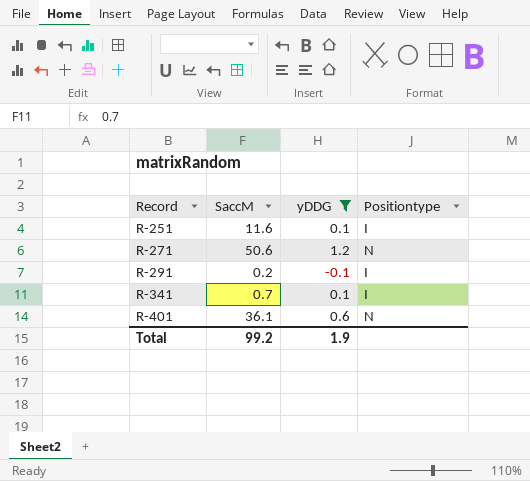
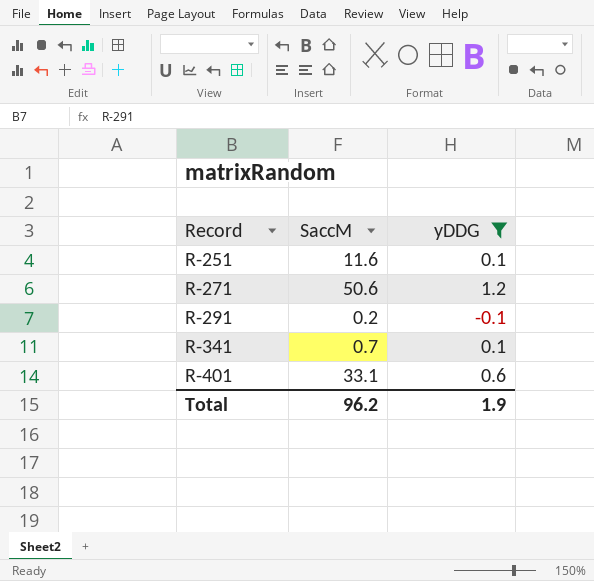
column Positiontype | position: 4 -> none
R-401 | SaccM: 36.1 -> 33.1
Total | SaccM: 99.2 -> 96.2

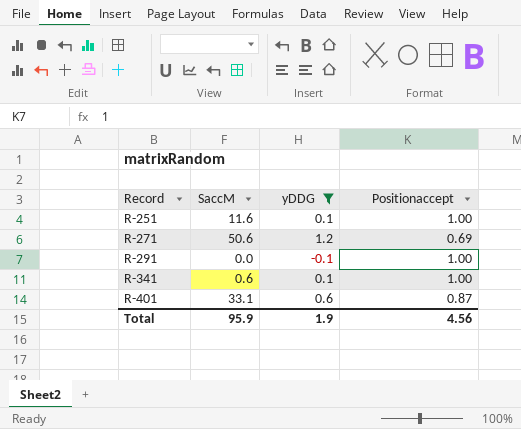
column Positionaccept | position: none -> 4
R-291 | SaccM: 0.2 -> 0.0
R-341 | SaccM: 0.7 -> 0.6
Total | SaccM: 96.2 -> 95.9

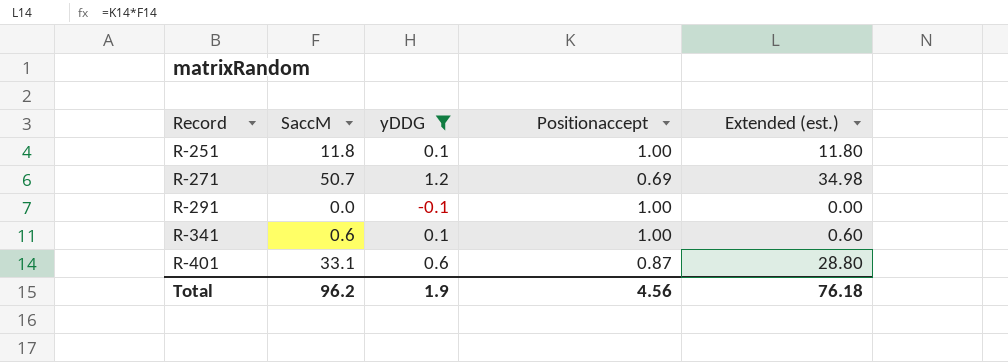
column Extended (est.) | formula: none -> [SaccM] * [Positionaccept]
R-251 | SaccM: 11.6 -> 11.8
R-271 | SaccM: 50.6 -> 50.7
Total | SaccM: 95.9 -> 96.2

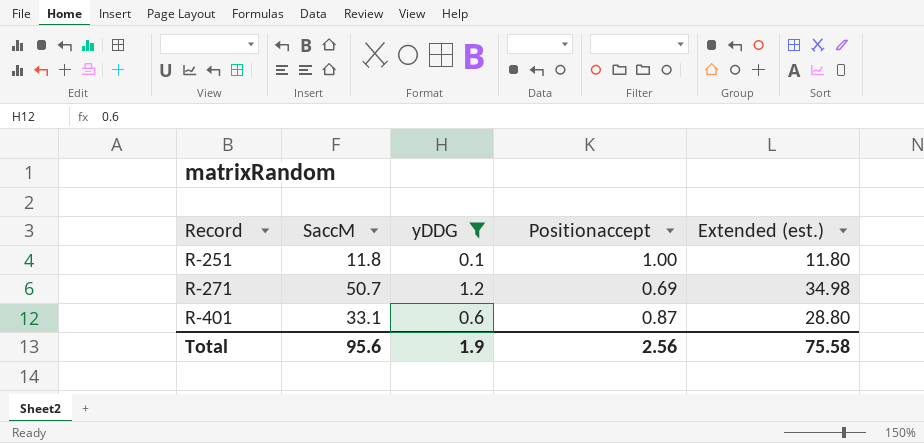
row R-291: 0.0 | -0.1 | 1.00 | 0.00 -> none
row R-341: 0.6 | 0.1 | 1.00 | 0.60 -> none
Total | SaccM: 96.2 -> 95.6
Total | Positionaccept: 4.56 -> 2.56
Total | Extended (est.): 76.18 -> 75.58

